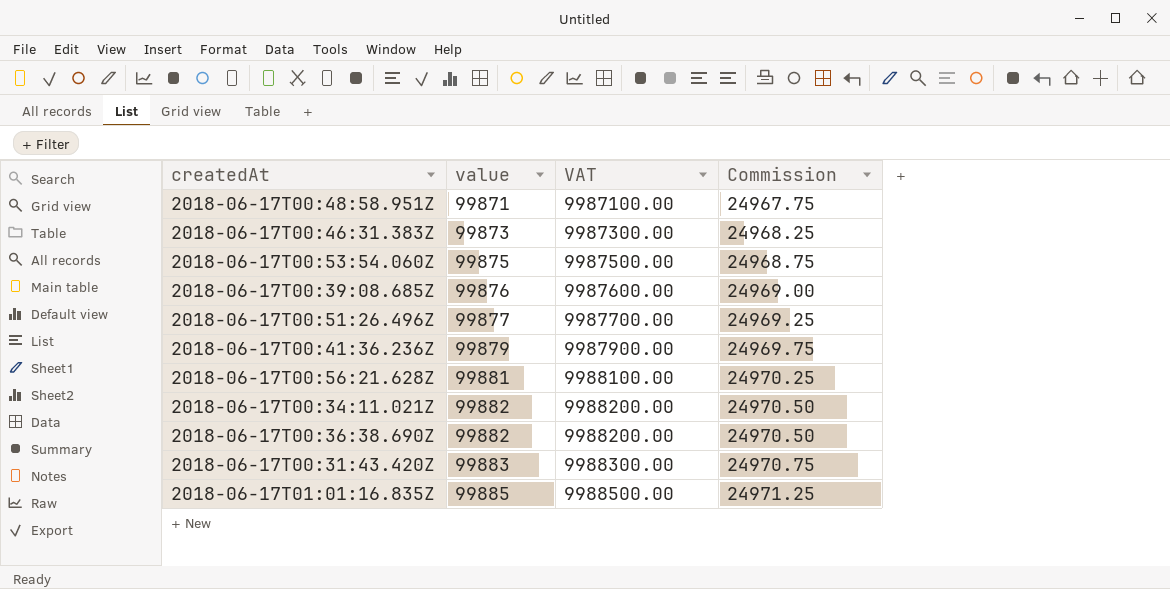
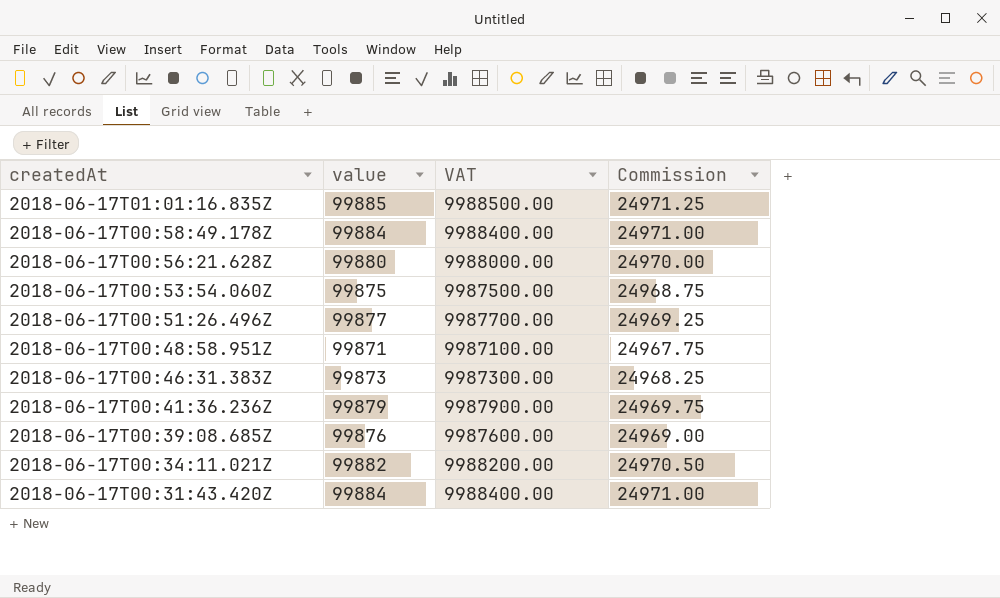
row order: value ascending -> createdAt descending
row 2018-06-17T00:36:38.690Z: 99882 | 9988200.00 | 24970.50 -> none
row 2018-06-17T00:58:49.178Z: none -> 99884 | 9988400.00 | 24971.00
2018-06-17T00:56:21.628Z | value: 99881 -> 99880
2018-06-17T00:56:21.628Z | VAT: 9988100.00 -> 9988000.00
2018-06-17T00:56:21.628Z | Commission: 24970.25 -> 24970.00
2018-06-17T00:31:43.420Z | value: 99883 -> 99884
2018-06-17T00:31:43.420Z | VAT: 9988300.00 -> 9988400.00
2018-06-17T00:31:43.420Z | Commission: 24970.75 -> 24971.00

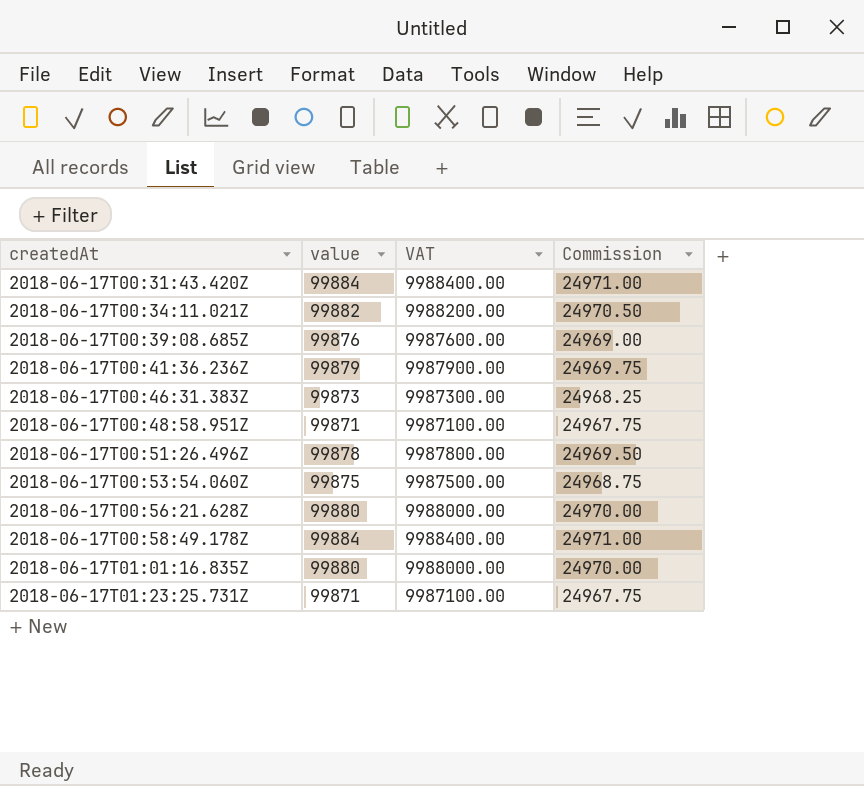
row order: createdAt descending -> createdAt ascending
2018-06-17T00:51:26.496Z | value: 99877 -> 99878
2018-06-17T00:51:26.496Z | VAT: 9987700.00 -> 9987800.00
2018-06-17T00:51:26.496Z | Commission: 24969.25 -> 24969.50
2018-06-17T01:01:16.835Z | value: 99885 -> 99880
2018-06-17T01:01:16.835Z | VAT: 9988500.00 -> 9988000.00
2018-06-17T01:01:16.835Z | Commission: 24971.25 -> 24970.00
row 2018-06-17T01:23:25.731Z: none -> 99871 | 9987100.00 | 24967.75

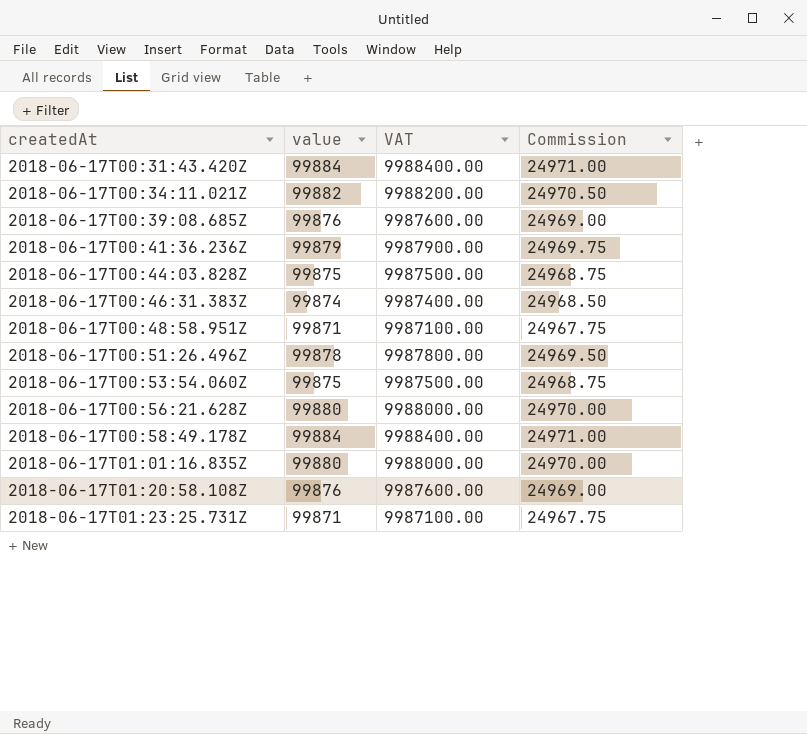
row 2018-06-17T00:44:03.828Z: none -> 99875 | 9987500.00 | 24968.75
2018-06-17T00:46:31.383Z | value: 99873 -> 99874
2018-06-17T00:46:31.383Z | VAT: 9987300.00 -> 9987400.00
2018-06-17T00:46:31.383Z | Commission: 24968.25 -> 24968.50
row 2018-06-17T01:20:58.108Z: none -> 99876 | 9987600.00 | 24969.00

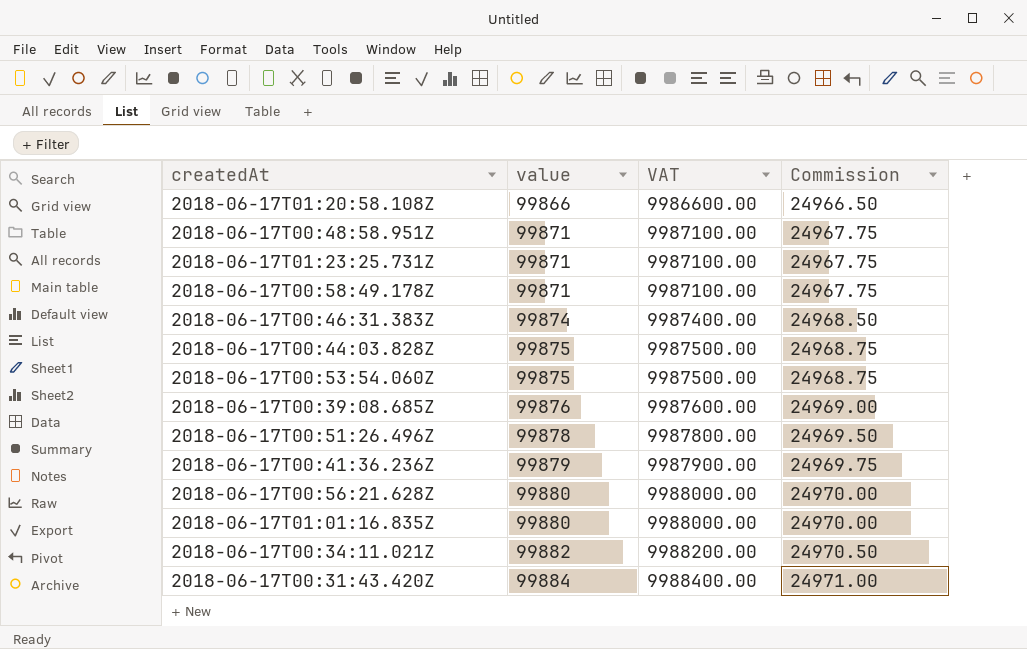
row order: createdAt ascending -> value ascending
2018-06-17T01:20:58.108Z | value: 99876 -> 99866
2018-06-17T01:20:58.108Z | VAT: 9987600.00 -> 9986600.00
2018-06-17T01:20:58.108Z | Commission: 24969.00 -> 24966.50
2018-06-17T00:58:49.178Z | value: 99884 -> 99871
2018-06-17T00:58:49.178Z | VAT: 9988400.00 -> 9987100.00
2018-06-17T00:58:49.178Z | Commission: 24971.00 -> 24967.75

